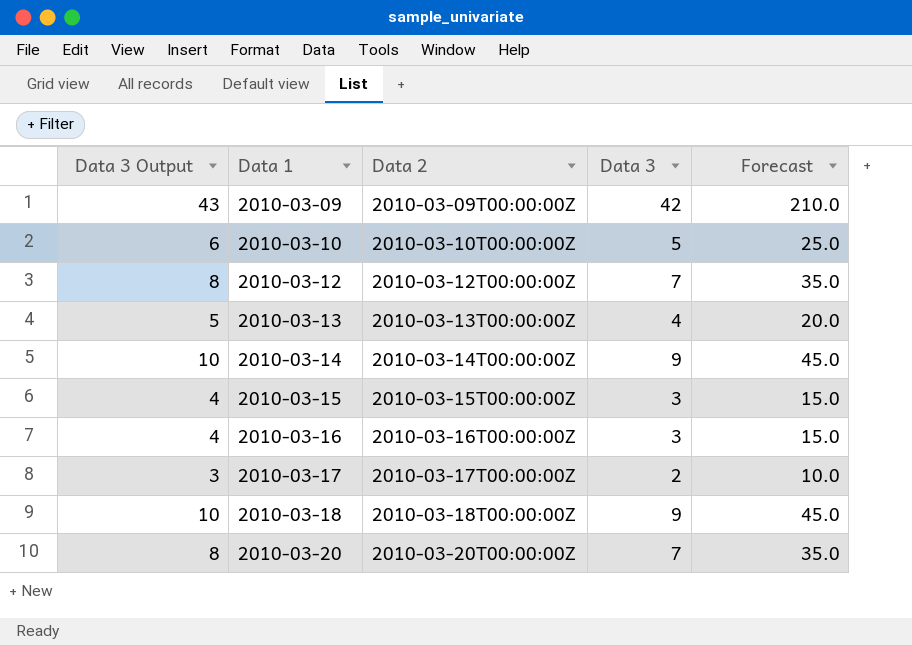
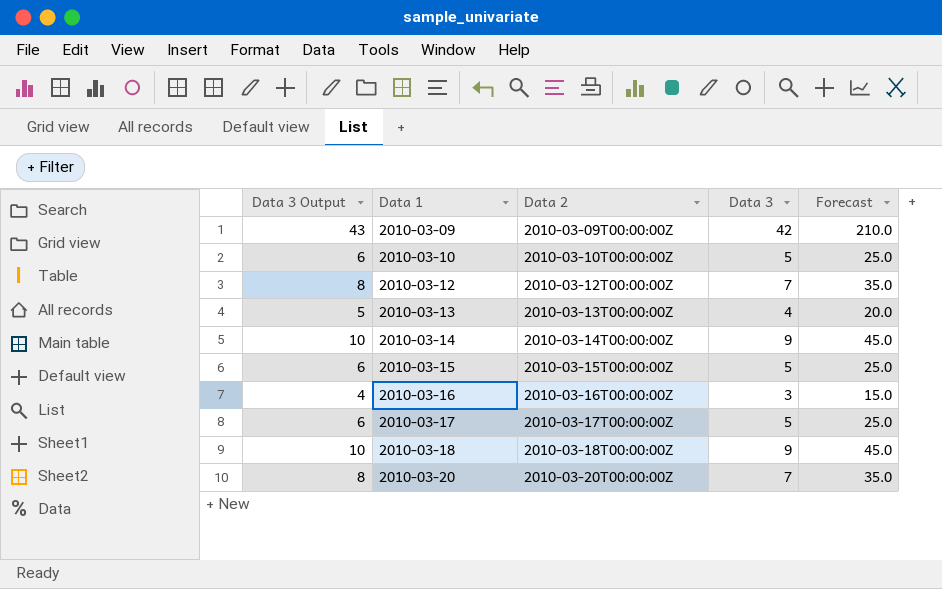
2010-03-15 | Data 3 Output: 4 -> 6
2010-03-15 | Data 3: 3 -> 5
2010-03-15 | Forecast: 15.0 -> 25.0
2010-03-17 | Data 3 Output: 3 -> 6
2010-03-17 | Data 3: 2 -> 5
2010-03-17 | Forecast: 10.0 -> 25.0

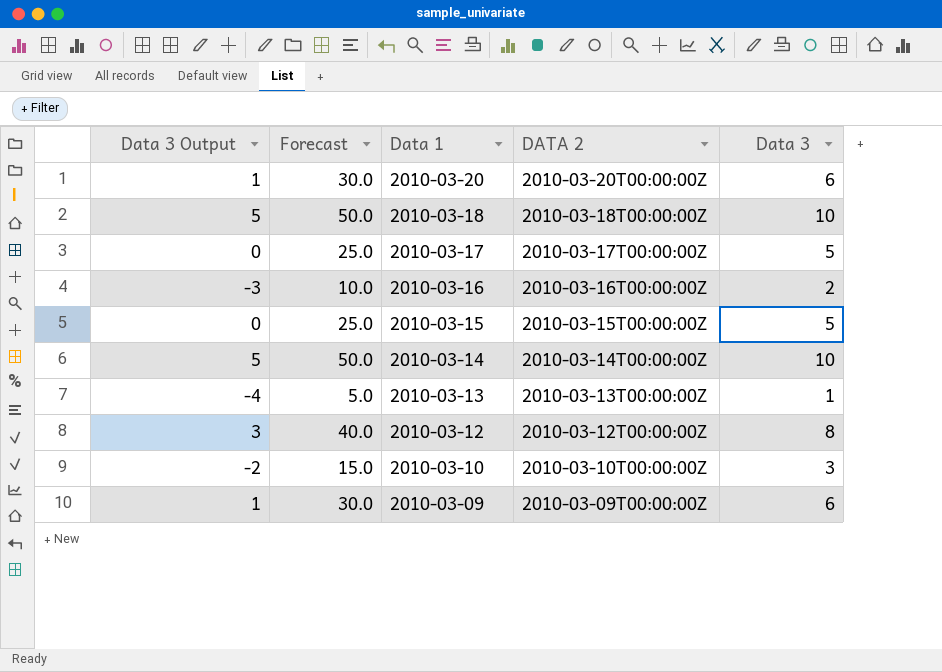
row order: Data 1 ascending -> Data 1 descending
column Data 3 Output | formula: [Data 3] + 1 -> [Data 3] - 5
column Forecast | position: 5 -> 2
column name: Data 2 -> DATA 2
2010-03-20 | Forecast: 35.0 -> 30.0
2010-03-20 | Data 3: 7 -> 6
2010-03-18 | Forecast: 45.0 -> 50.0
2010-03-18 | Data 3: 9 -> 10
2010-03-16 | Forecast: 15.0 -> 10.0
2010-03-16 | Data 3: 3 -> 2
2010-03-14 | Forecast: 45.0 -> 50.0
2010-03-14 | Data 3: 9 -> 10
2010-03-13 | Forecast: 20.0 -> 5.0
2010-03-13 | Data 3: 4 -> 1
2010-03-12 | Forecast: 35.0 -> 40.0
2010-03-12 | Data 3: 7 -> 8
2010-03-10 | Forecast: 25.0 -> 15.0
2010-03-10 | Data 3: 5 -> 3
2010-03-09 | Forecast: 210.0 -> 30.0
2010-03-09 | Data 3: 42 -> 6

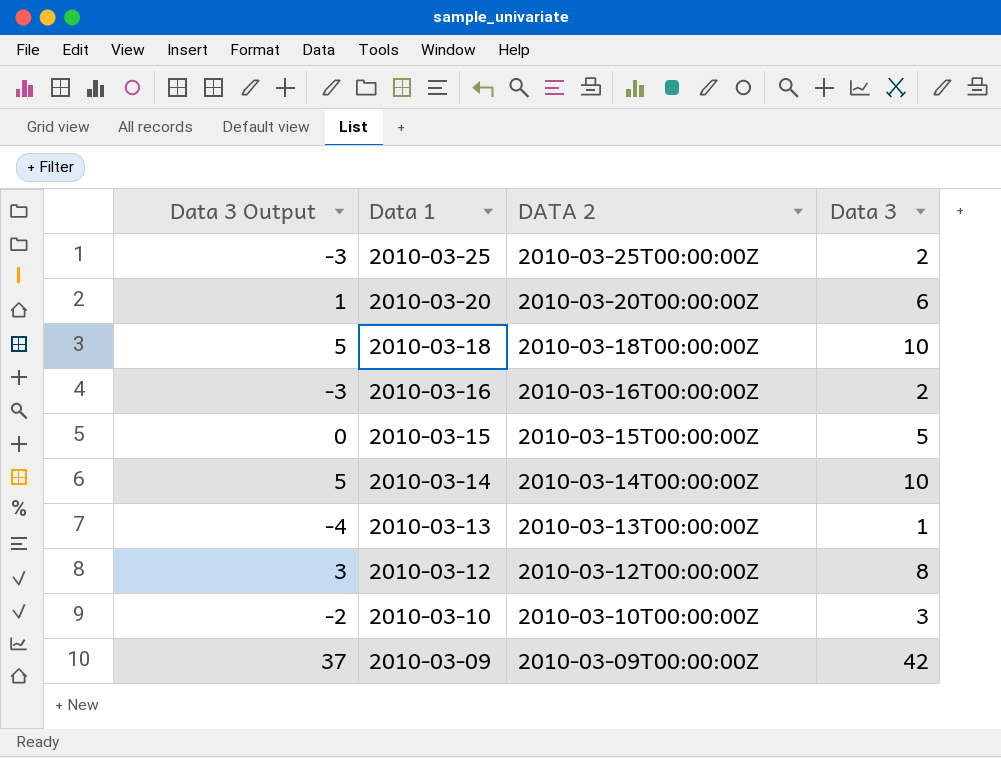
column Forecast | formula: [Data 3] * 5 -> none
row 2010-03-17: 0 | 25.0 | 2010-03-17T00:00:00Z | 5 -> none
row 2010-03-25: none -> -3 | 2010-03-25T00:00:00Z | 2
2010-03-09 | Data 3 Output: 1 -> 37
2010-03-09 | Data 3: 6 -> 42

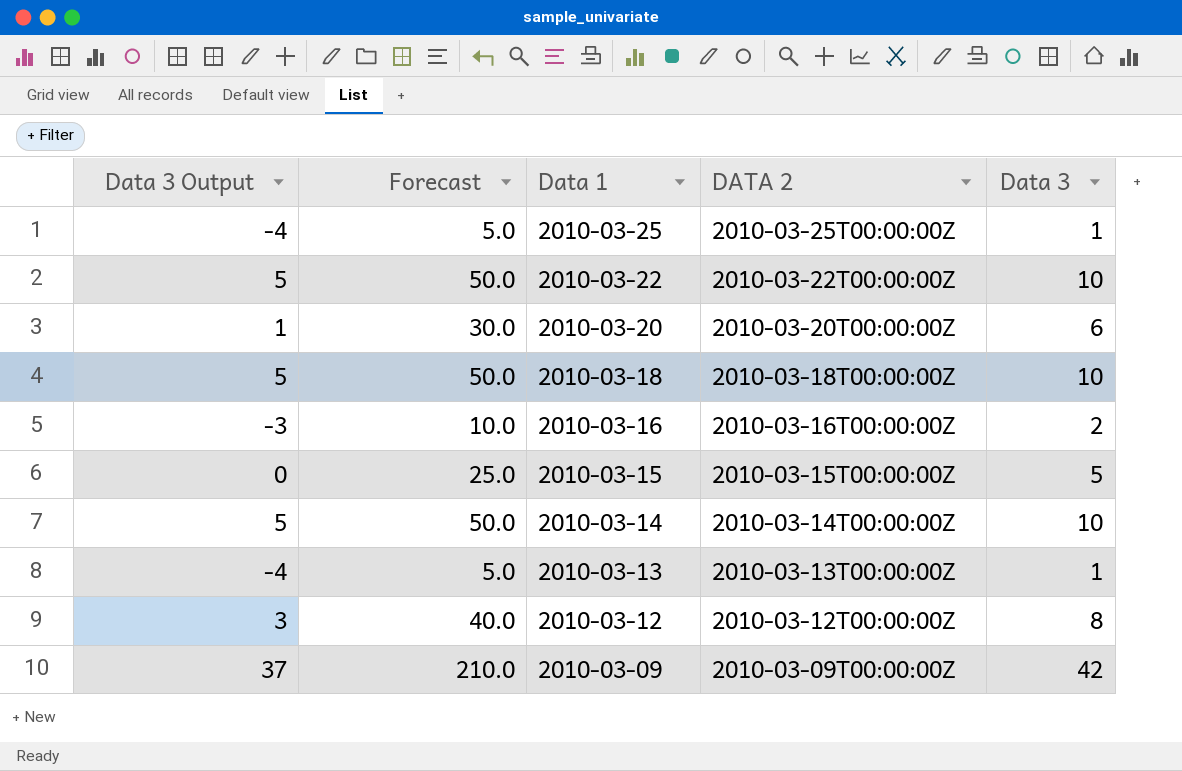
column Forecast | formula: none -> [Data 3] * 5
row 2010-03-10: -2 | 2010-03-10T00:00:00Z | 3 -> none
2010-03-25 | Data 3 Output: -3 -> -4
2010-03-25 | Data 3: 2 -> 1
row 2010-03-22: none -> 5 | 50.0 | 2010-03-22T00:00:00Z | 10

